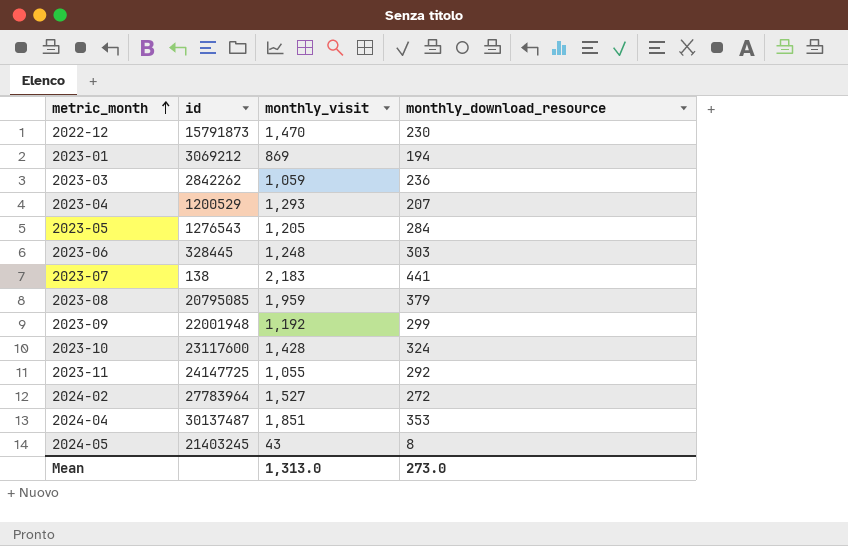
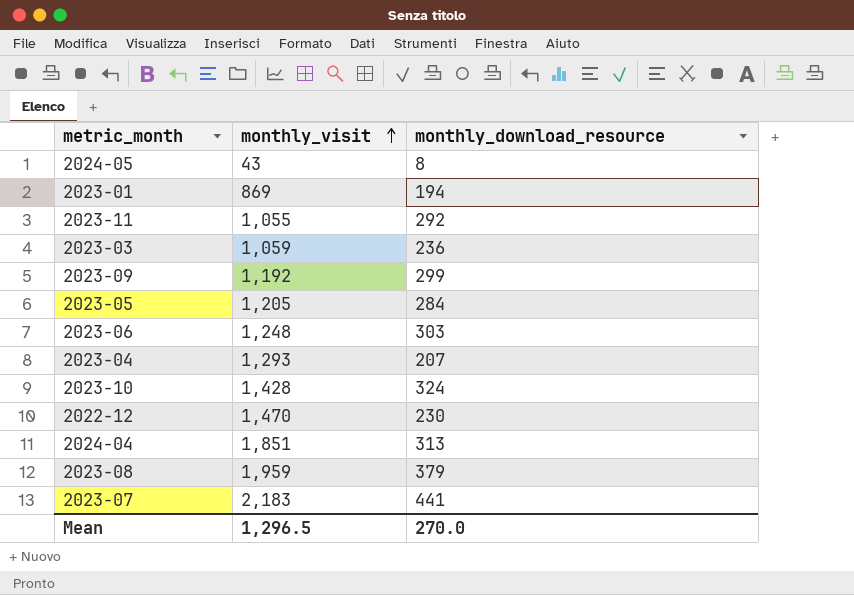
row order: metric_month ascending -> monthly_visit ascending
column id | position: 2 -> none
row 2024-02: 27783964 | 1,527 | 272 -> none
2024-04 | monthly_download_resource: 353 -> 313
Mean | monthly_visit: 1,313.0 -> 1,296.5
Mean | monthly_download_resource: 273.0 -> 270.0

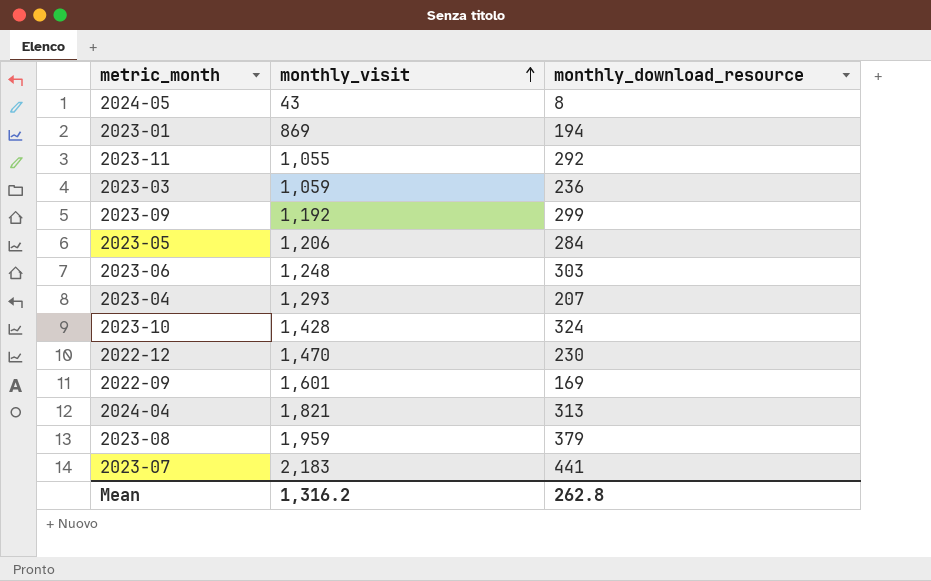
2023-05 | monthly_visit: 1,205 -> 1,206
row 2022-09: none -> 1,601 | 169
2024-04 | monthly_visit: 1,851 -> 1,821
Mean | monthly_visit: 1,296.5 -> 1,316.2
Mean | monthly_download_resource: 270.0 -> 262.8

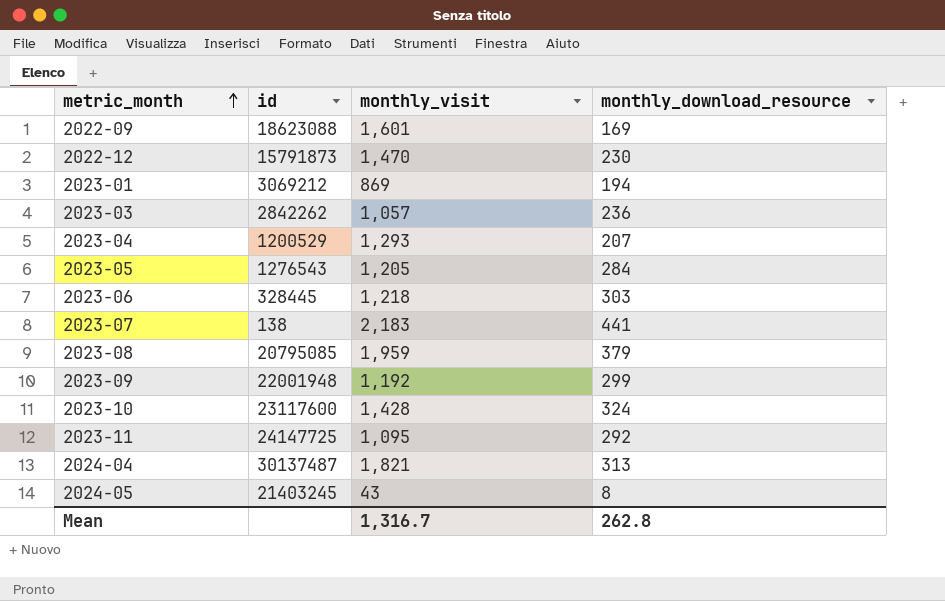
row order: monthly_visit ascending -> metric_month ascending
column id | position: none -> 2
2023-03 | monthly_visit: 1,059 -> 1,057
2023-05 | monthly_visit: 1,206 -> 1,205
2023-06 | monthly_visit: 1,248 -> 1,218
2023-11 | monthly_visit: 1,055 -> 1,095
Mean | monthly_visit: 1,316.2 -> 1,316.7

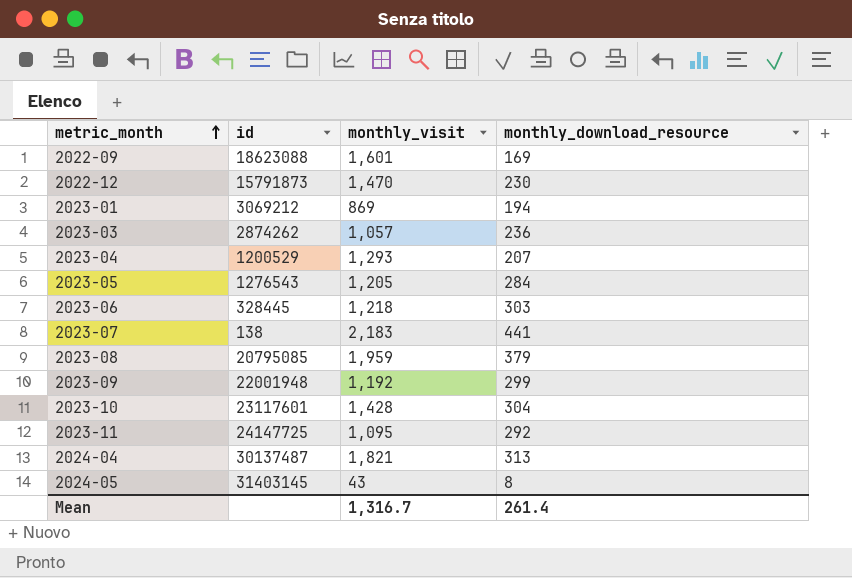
2023-03 | id: 2842262 -> 2874262
2023-10 | id: 23117600 -> 23117601
2023-10 | monthly_download_resource: 324 -> 304
2024-05 | id: 21403245 -> 31403145
Mean | monthly_download_resource: 262.8 -> 261.4

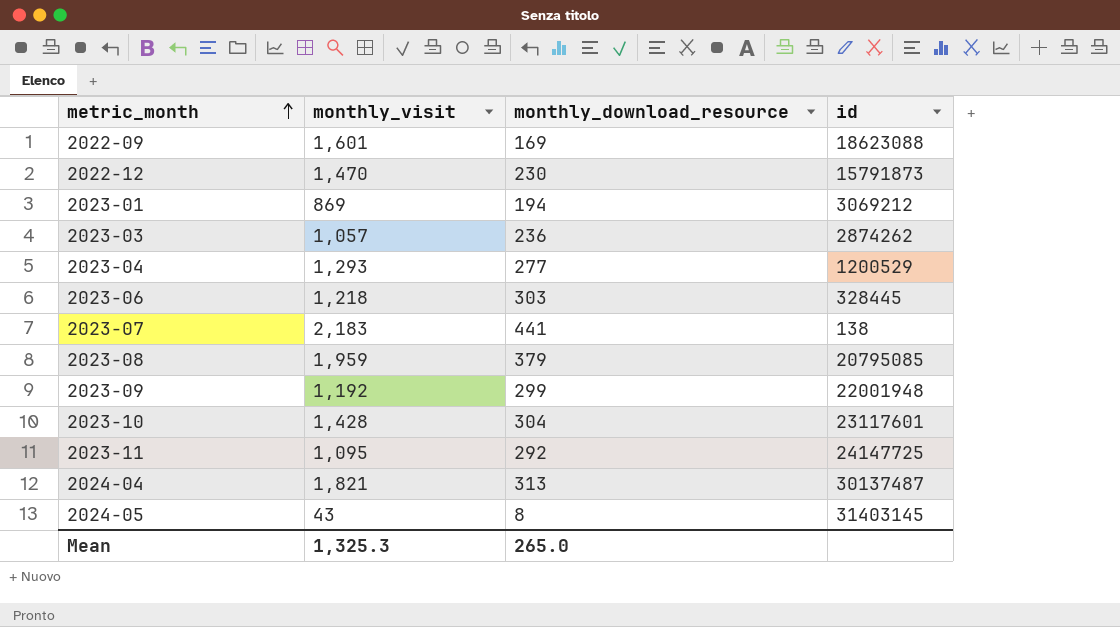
column id | position: 2 -> 4
row 2023-05: 1276543 | 1,205 | 284 -> none
2023-04 | monthly_download_resource: 207 -> 277
Mean | monthly_visit: 1,316.7 -> 1,325.3
Mean | monthly_download_resource: 261.4 -> 265.0

